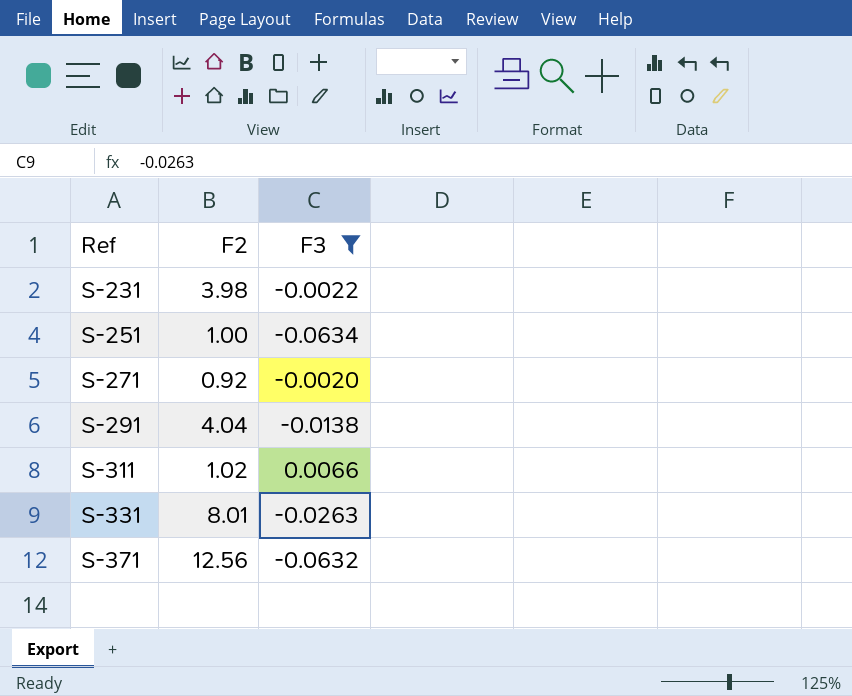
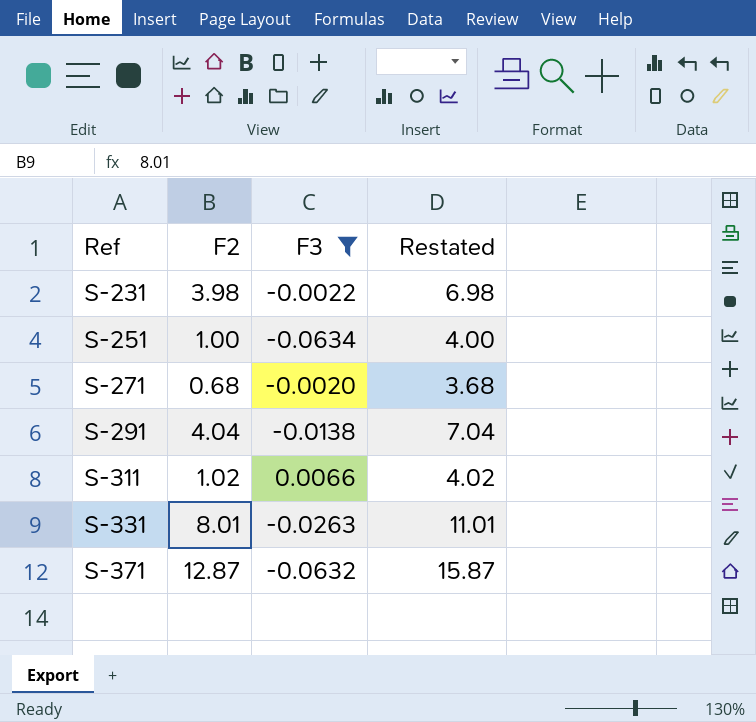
column Restated | formula: none -> [F2] + 3
S-271 | F2: 0.92 -> 0.68
S-371 | F2: 12.56 -> 12.87

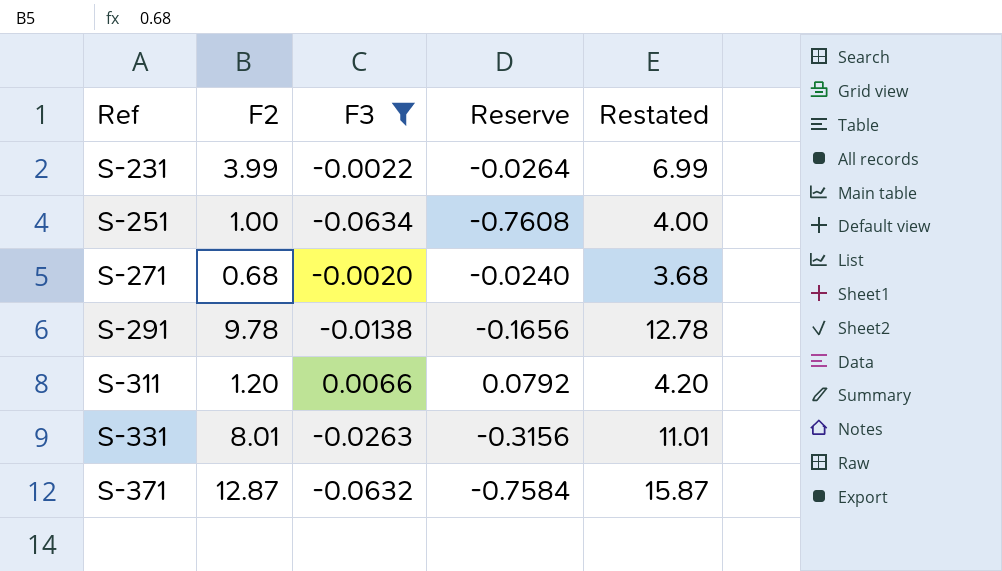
column Reserve | formula: none -> [F3] * 12
S-231 | F2: 3.98 -> 3.99
S-231 | Restated: 6.98 -> 6.99
S-291 | F2: 4.04 -> 9.78
S-291 | Restated: 7.04 -> 12.78
S-311 | F2: 1.02 -> 1.20
S-311 | Restated: 4.02 -> 4.20

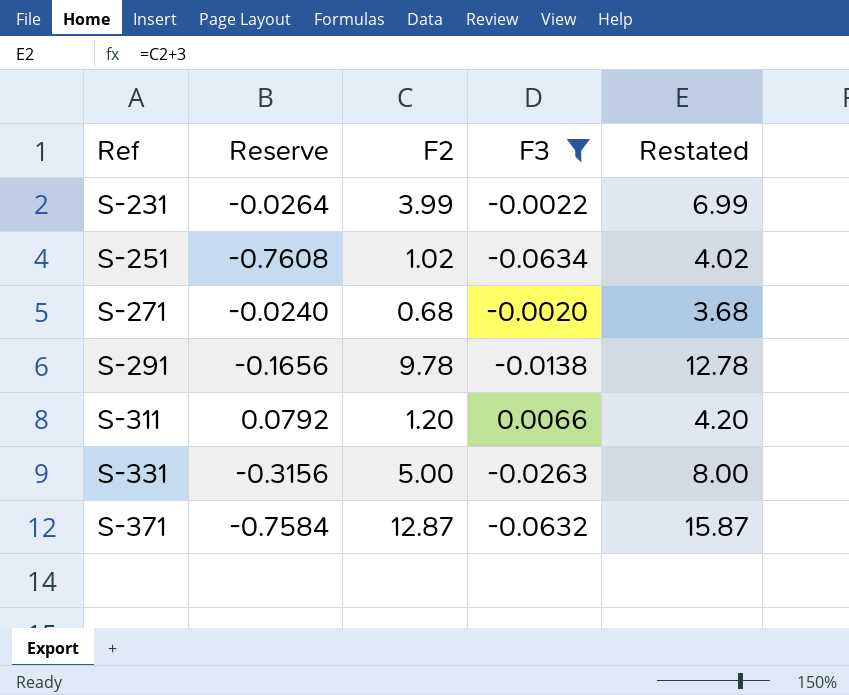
column Reserve | position: 4 -> 2
S-251 | F2: 1.00 -> 1.02
S-251 | Restated: 4.00 -> 4.02
S-331 | F2: 8.01 -> 5.00
S-331 | Restated: 11.01 -> 8.00

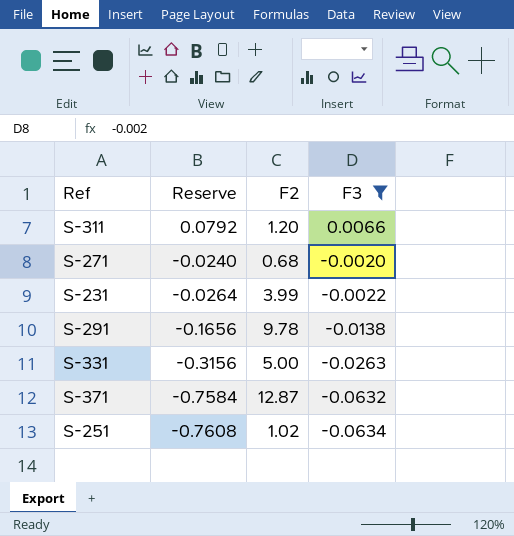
row order: Ref ascending -> Reserve descending
column Restated | formula: [F2] + 3 -> none

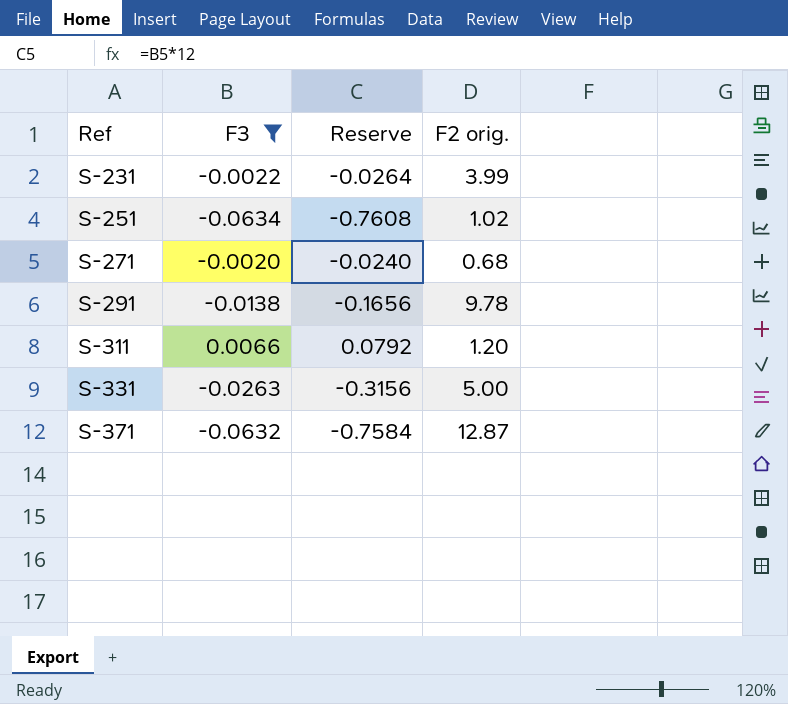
row order: Reserve descending -> Ref ascending
column F3 | position: 4 -> 2
column name: F2 -> F2 orig.

